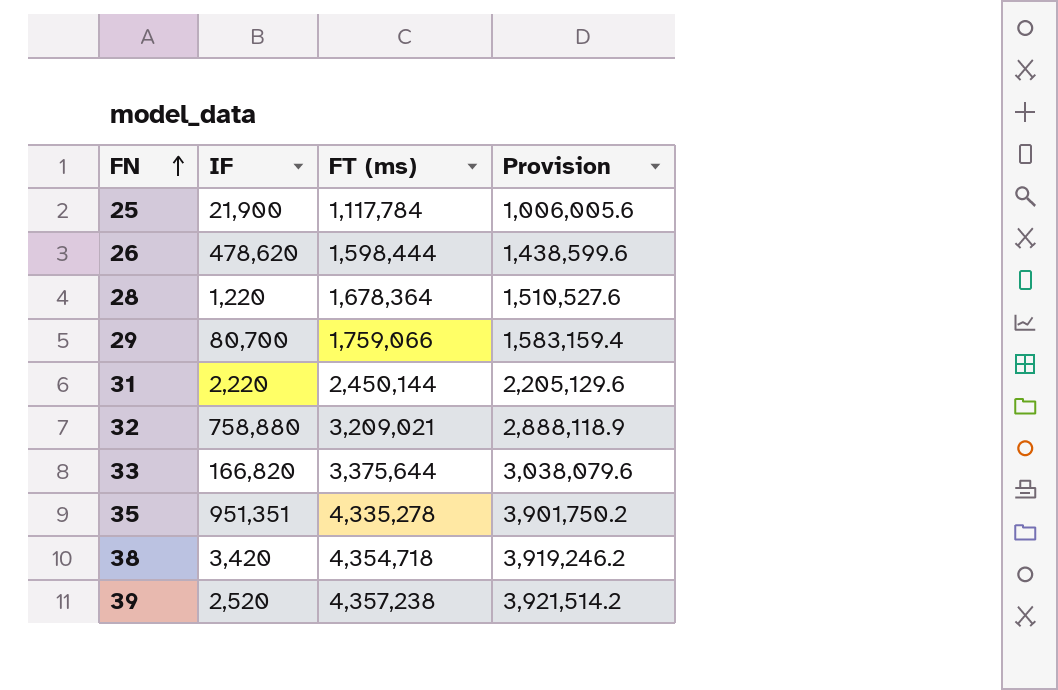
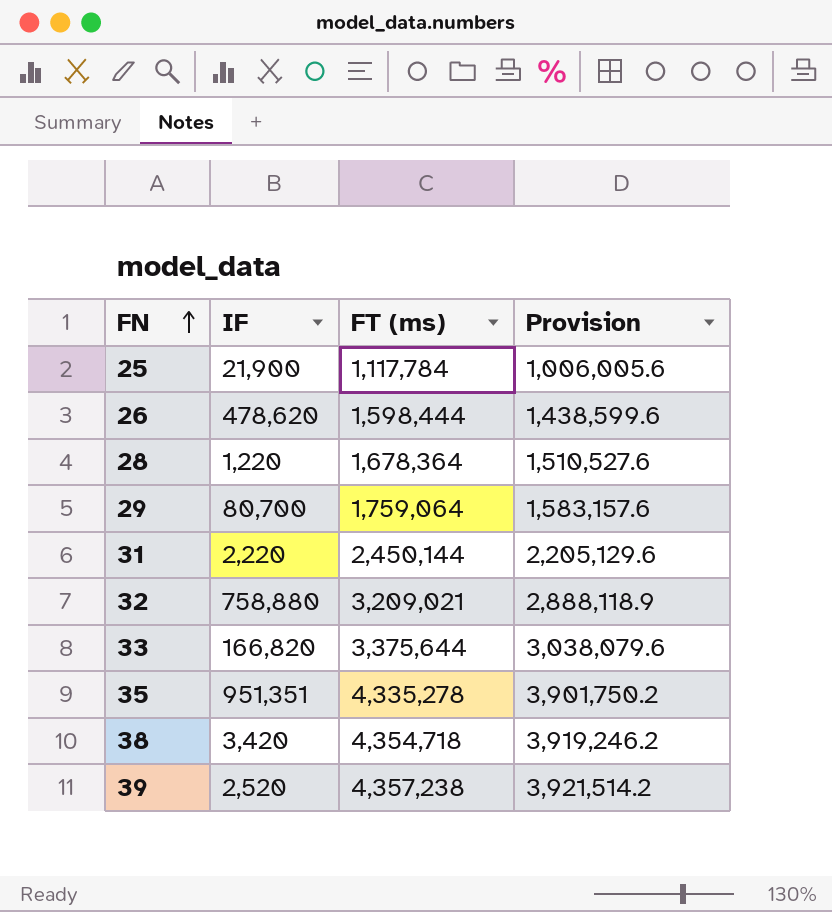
29 | FT (ms): 1,759,066 -> 1,759,064
29 | Provision: 1,583,159.4 -> 1,583,157.6

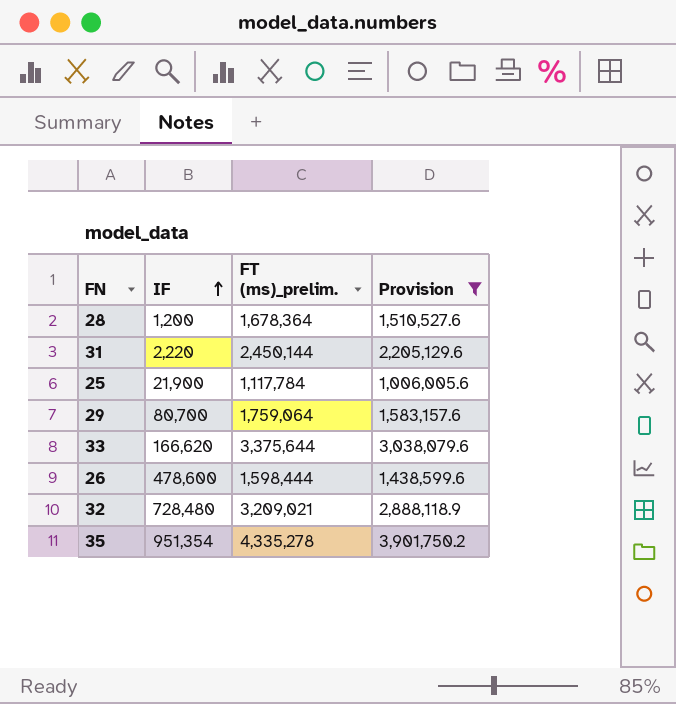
filter: none -> Provision <= 3,901,750.2
row order: FN ascending -> IF ascending
column name: FT (ms) -> FT (ms)_prelim.
28 | IF: 1,220 -> 1,200
33 | IF: 166,820 -> 166,620
26 | IF: 478,620 -> 478,600
32 | IF: 758,880 -> 728,480
35 | IF: 951,351 -> 951,354

